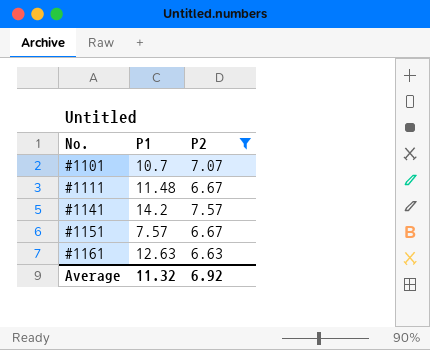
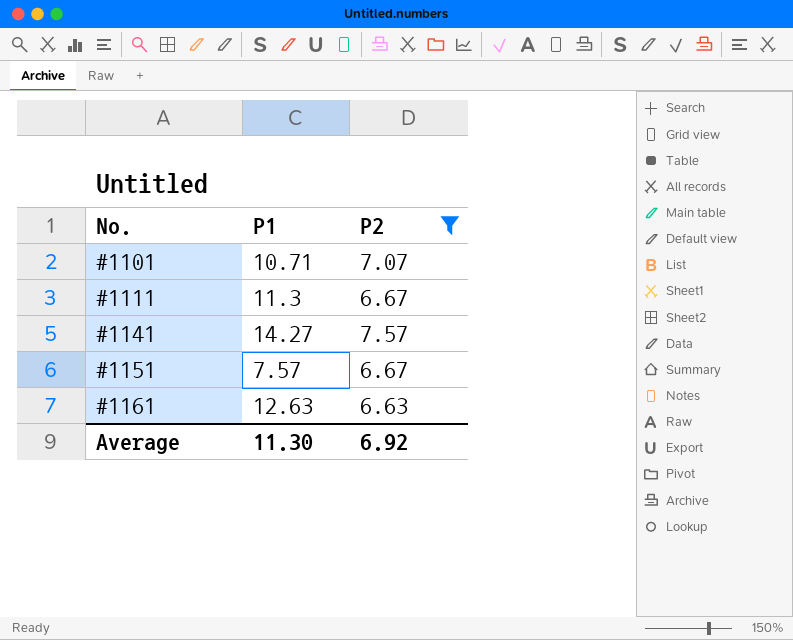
#1101 | P1: 10.7 -> 10.71
#1111 | P1: 11.48 -> 11.3
#1141 | P1: 14.2 -> 14.27
Average | P1: 11.32 -> 11.30

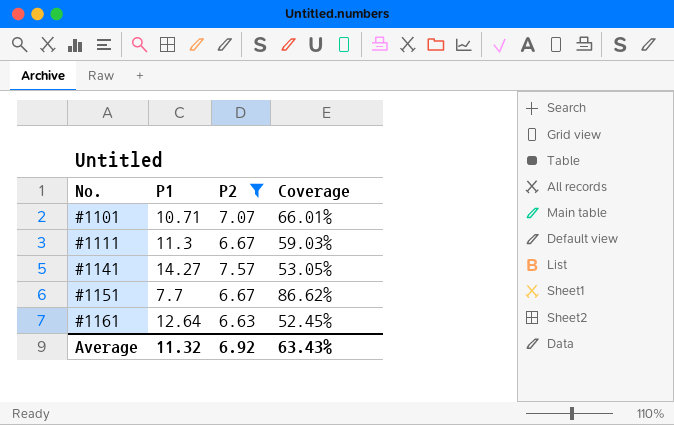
column Coverage | formula: none -> [P2] / [P1]
#1151 | P1: 7.57 -> 7.7
#1161 | P1: 12.63 -> 12.64
Average | P1: 11.30 -> 11.32

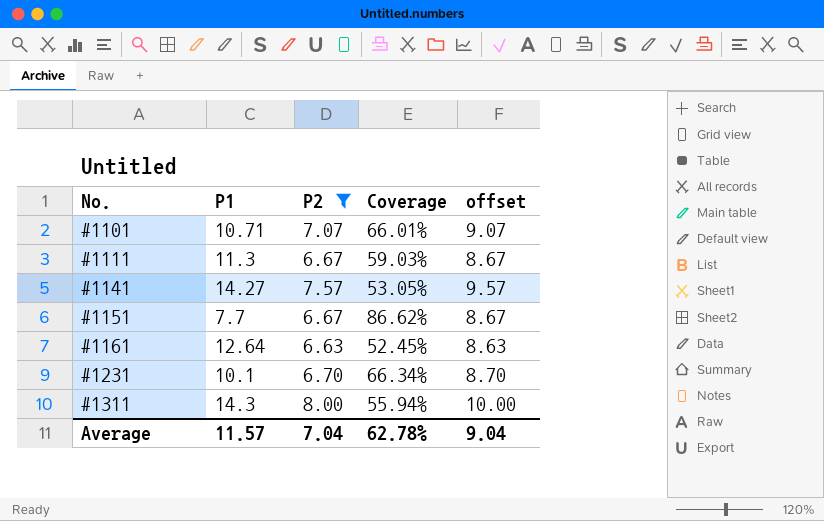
column offset | formula: none -> [P2] + 2
row #1231: none -> 10.1 | 6.70 | 66.34% | 8.70
row #1311: none -> 14.3 | 8.00 | 55.94% | 10.00
Average | P1: 11.32 -> 11.57
Average | P2: 6.92 -> 7.04
Average | Coverage: 63.43% -> 62.78%

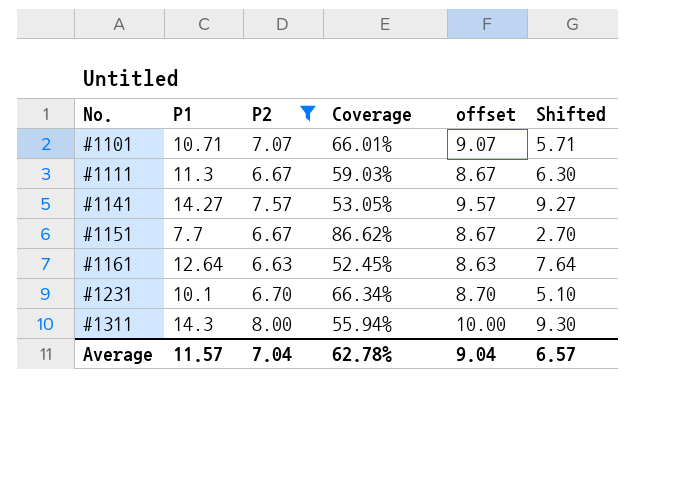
column Shifted | formula: none -> [P1] - 5

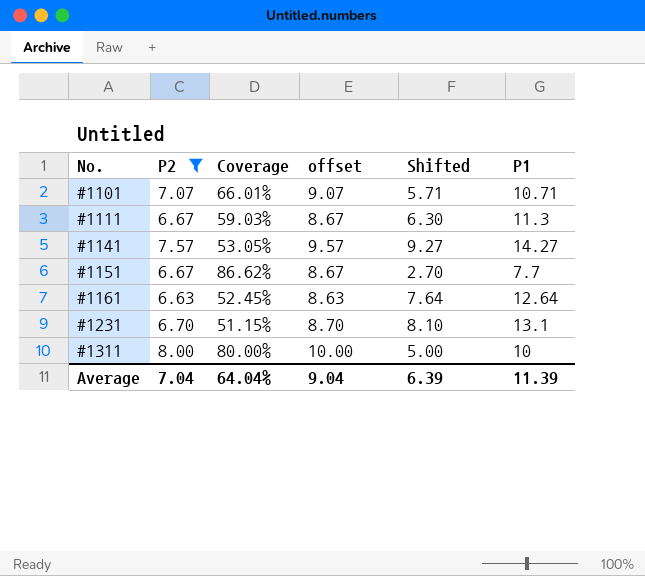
column P1 | position: 2 -> 6
#1231 | Coverage: 66.34% -> 51.15%
#1231 | Shifted: 5.10 -> 8.10
#1231 | P1: 10.1 -> 13.1
#1311 | Coverage: 55.94% -> 80.00%
#1311 | Shifted: 9.30 -> 5.00
#1311 | P1: 14.3 -> 10
Average | Coverage: 62.78% -> 64.04%
Average | Shifted: 6.57 -> 6.39
Average | P1: 11.57 -> 11.39

